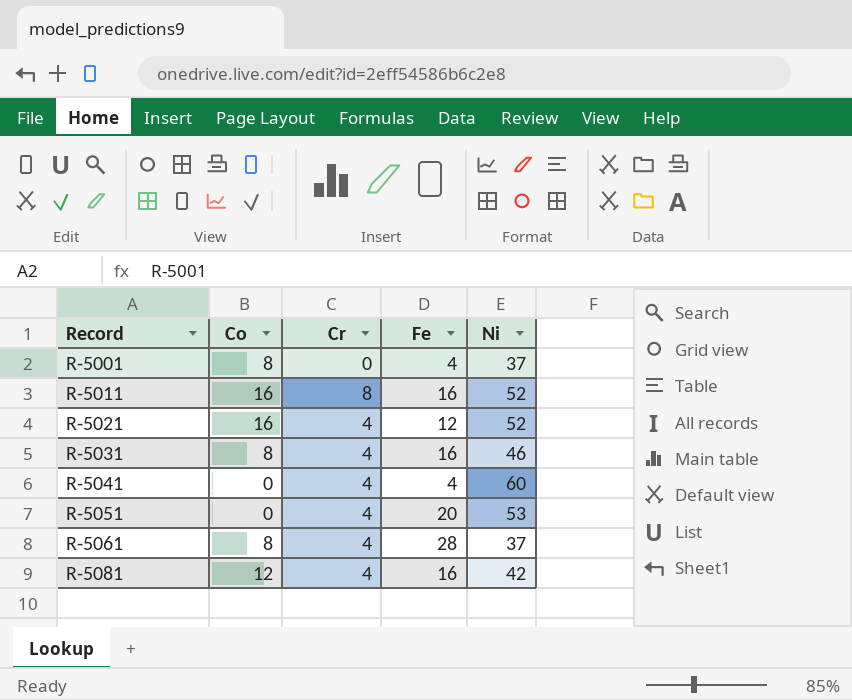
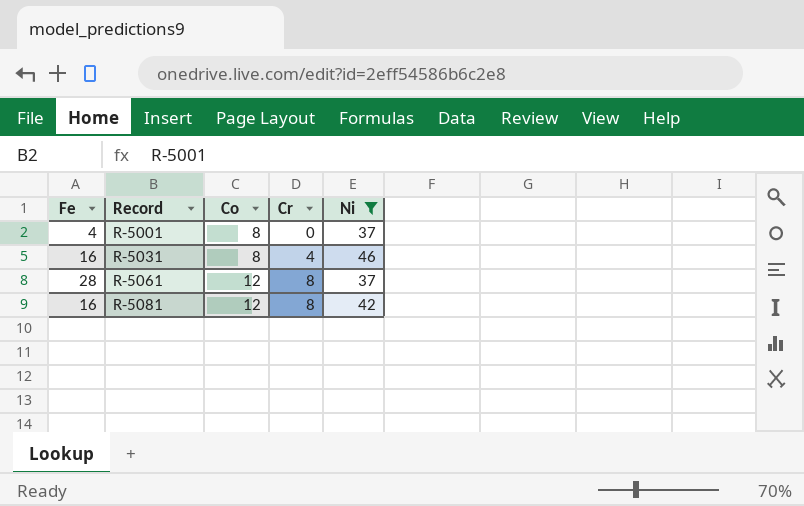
filter: none -> Ni <= 46
column Fe | position: 4 -> 1
R-5061 | Co: 8 -> 12
R-5061 | Cr: 4 -> 8
R-5081 | Cr: 4 -> 8

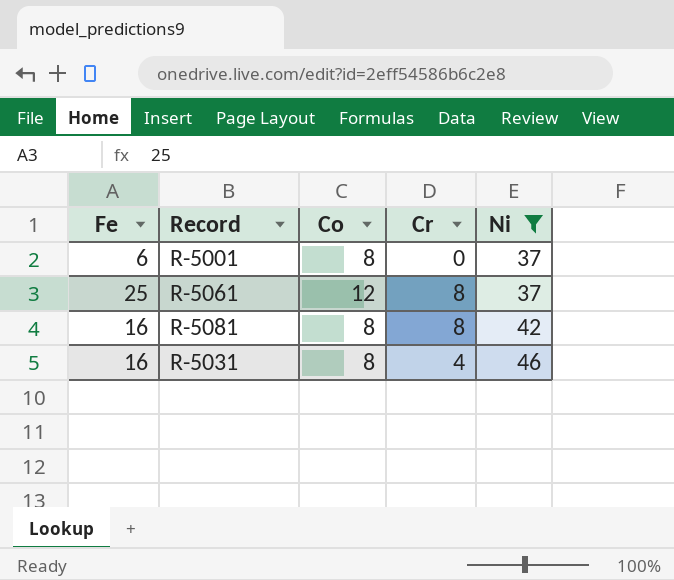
row order: Record ascending -> Ni ascending
R-5001 | Fe: 4 -> 6
R-5061 | Fe: 28 -> 25
R-5081 | Co: 12 -> 8

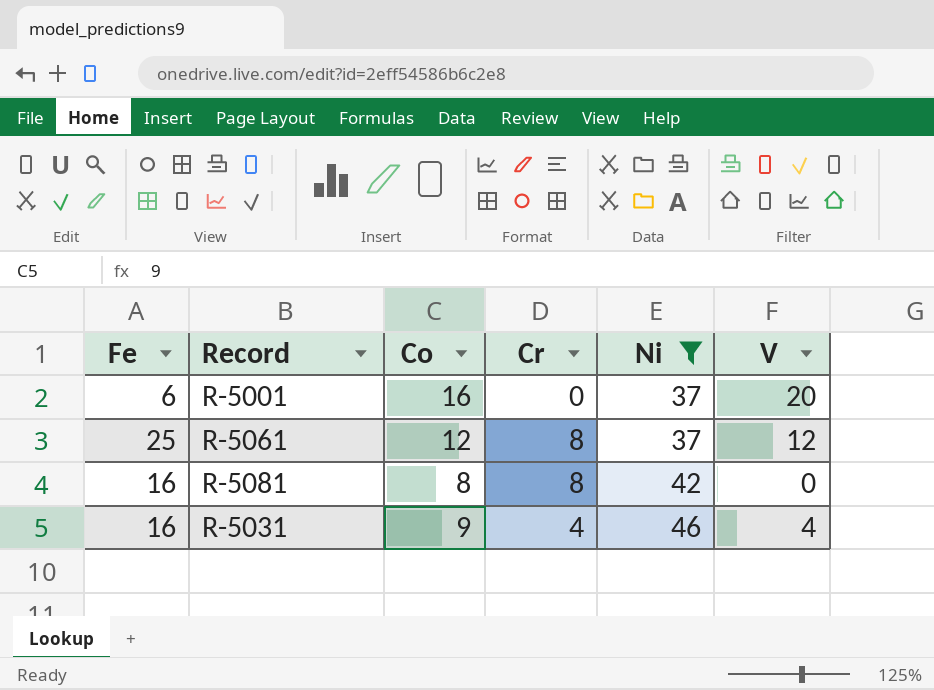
column V | position: none -> 6
R-5001 | Co: 8 -> 16
R-5031 | Co: 8 -> 9

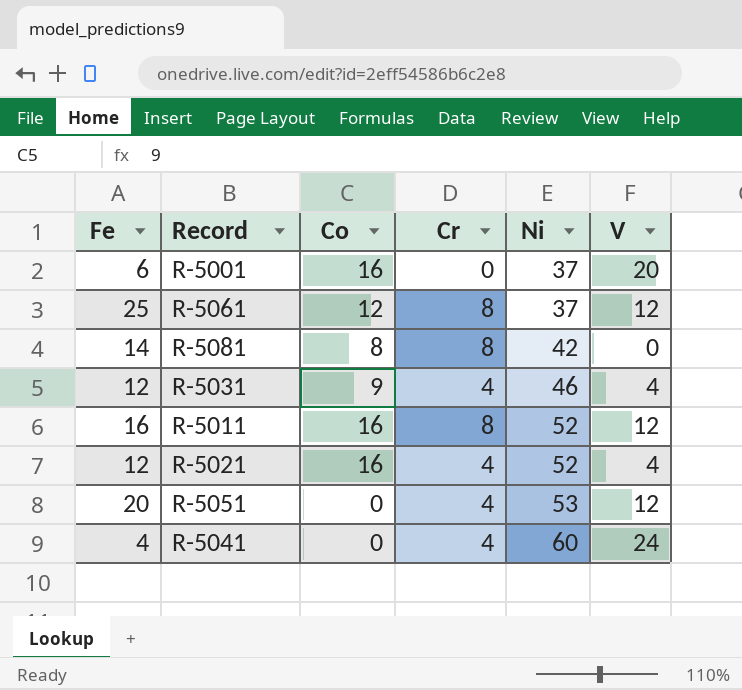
filter: Ni <= 46 -> none
R-5081 | Fe: 16 -> 14
R-5031 | Fe: 16 -> 12

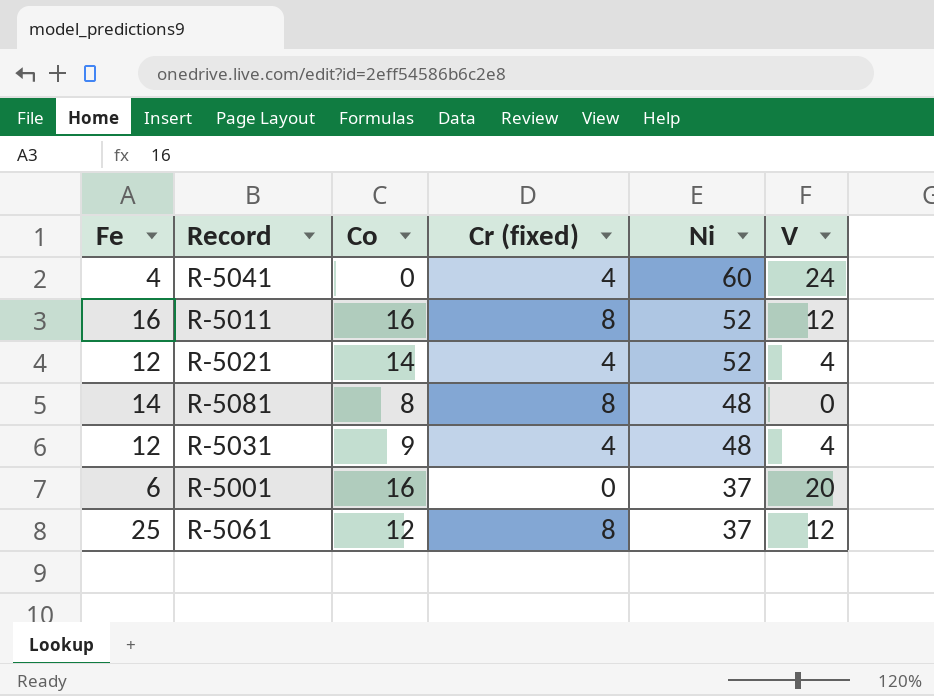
row order: Ni ascending -> Ni descending
column name: Cr -> Cr (fixed)
row R-5051: 20 | 0 | 4 | 53 | 12 -> none
R-5021 | Co: 16 -> 14
R-5081 | Ni: 42 -> 48
R-5031 | Ni: 46 -> 48

